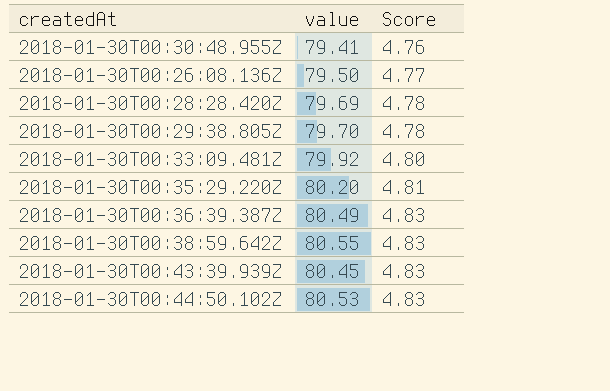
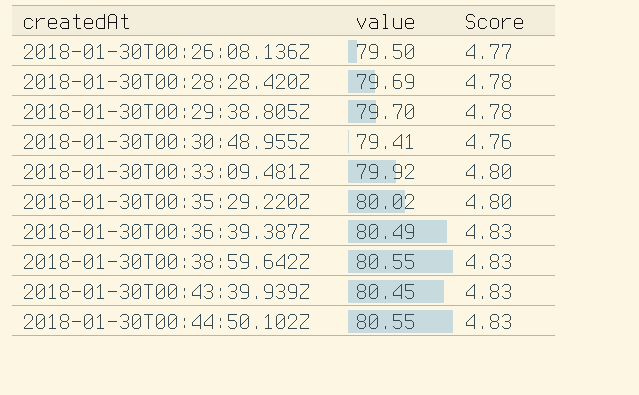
row order: Score ascending -> createdAt ascending
2018-01-30T00:35:29.220Z | value: 80.20 -> 80.02
2018-01-30T00:35:29.220Z | Score: 4.81 -> 4.80
2018-01-30T00:44:50.102Z | value: 80.53 -> 80.55

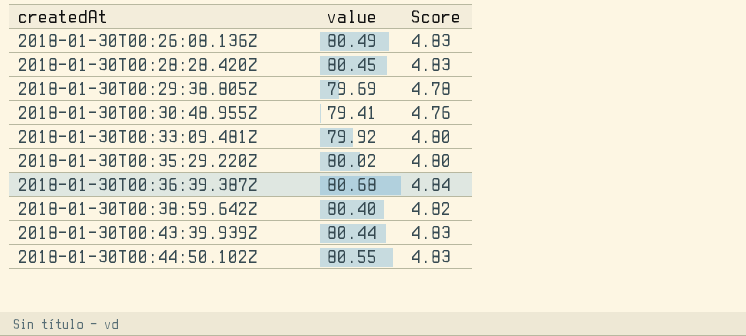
2018-01-30T00:26:08.136Z | value: 79.50 -> 80.49
2018-01-30T00:26:08.136Z | Score: 4.77 -> 4.83
2018-01-30T00:28:28.420Z | value: 79.69 -> 80.45
2018-01-30T00:28:28.420Z | Score: 4.78 -> 4.83
2018-01-30T00:29:38.805Z | value: 79.70 -> 79.69
2018-01-30T00:36:39.387Z | value: 80.49 -> 80.68
2018-01-30T00:36:39.387Z | Score: 4.83 -> 4.84
2018-01-30T00:38:59.642Z | value: 80.55 -> 80.40
2018-01-30T00:38:59.642Z | Score: 4.83 -> 4.82
2018-01-30T00:43:39.939Z | value: 80.45 -> 80.44

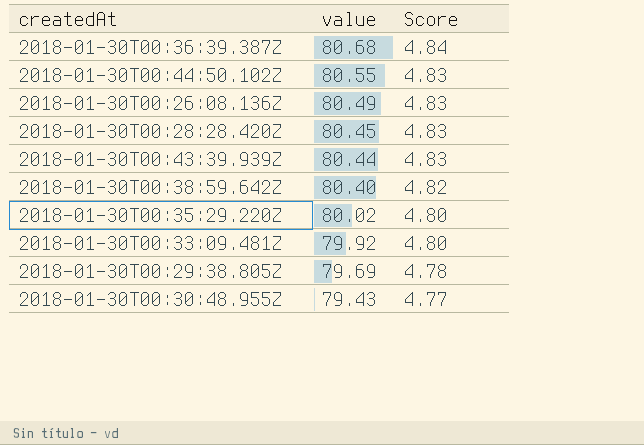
row order: createdAt ascending -> value descending
2018-01-30T00:30:48.955Z | value: 79.41 -> 79.43
2018-01-30T00:30:48.955Z | Score: 4.76 -> 4.77

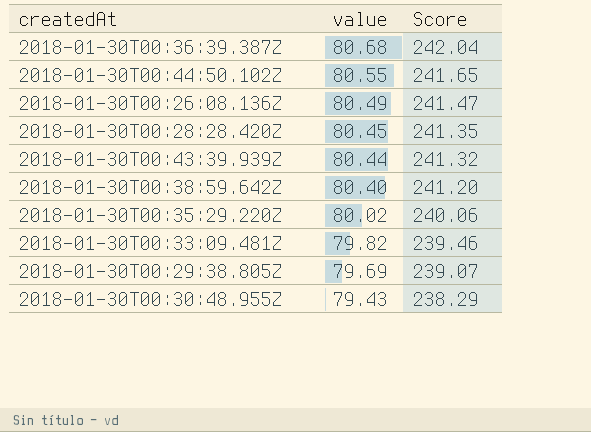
column Score | formula: [value] * 0.06 -> [value] * 3
2018-01-30T00:33:09.481Z | value: 79.92 -> 79.82

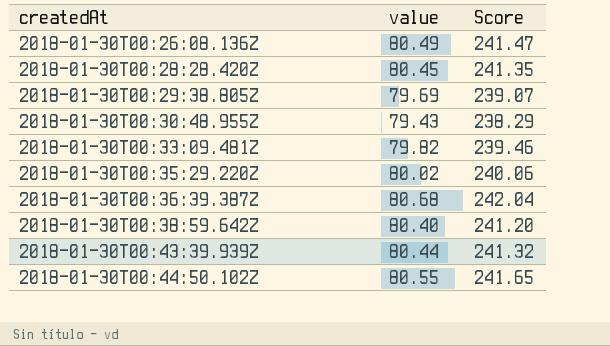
row order: value descending -> createdAt ascending

